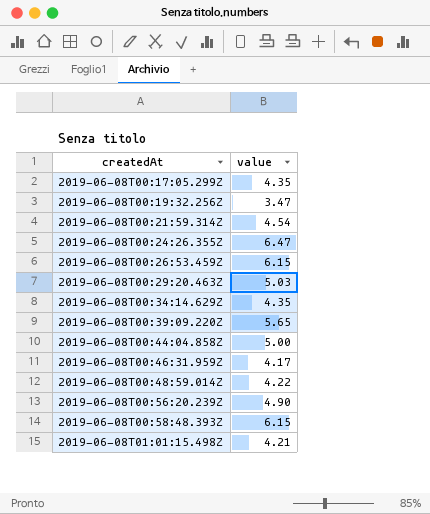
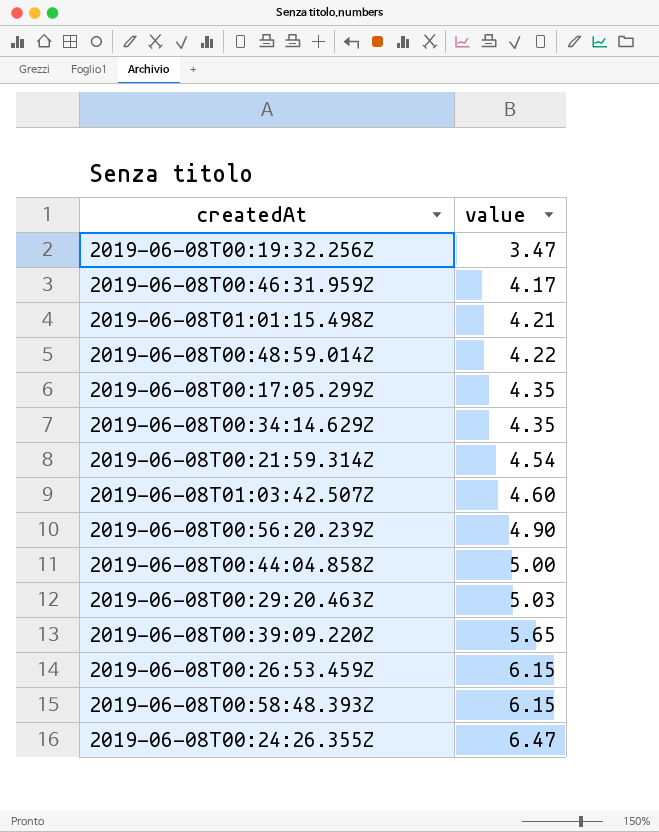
row order: createdAt ascending -> value ascending
row 2019-06-08T01:03:42.507Z: none -> 4.60

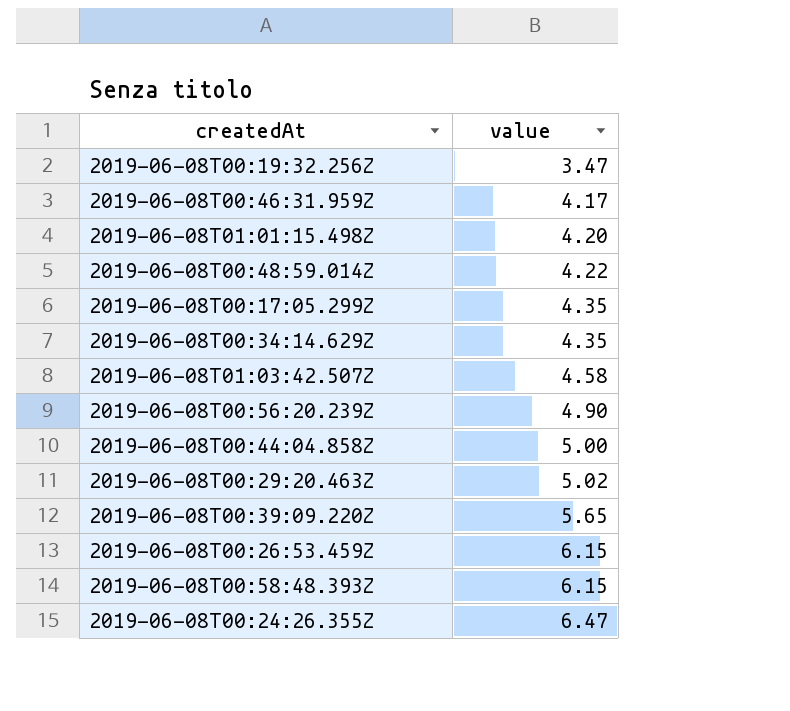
row 2019-06-08T00:21:59.314Z: 4.54 -> none
2019-06-08T01:01:15.498Z | value: 4.21 -> 4.20
2019-06-08T01:03:42.507Z | value: 4.60 -> 4.58
2019-06-08T00:29:20.463Z | value: 5.03 -> 5.02

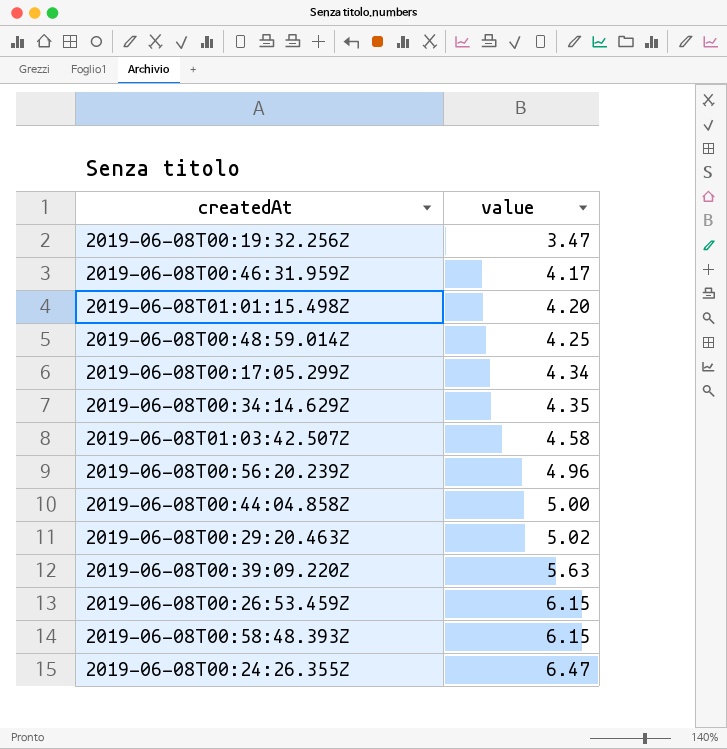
2019-06-08T00:48:59.014Z | value: 4.22 -> 4.25
2019-06-08T00:17:05.299Z | value: 4.35 -> 4.34
2019-06-08T00:56:20.239Z | value: 4.90 -> 4.96
2019-06-08T00:39:09.220Z | value: 5.65 -> 5.63

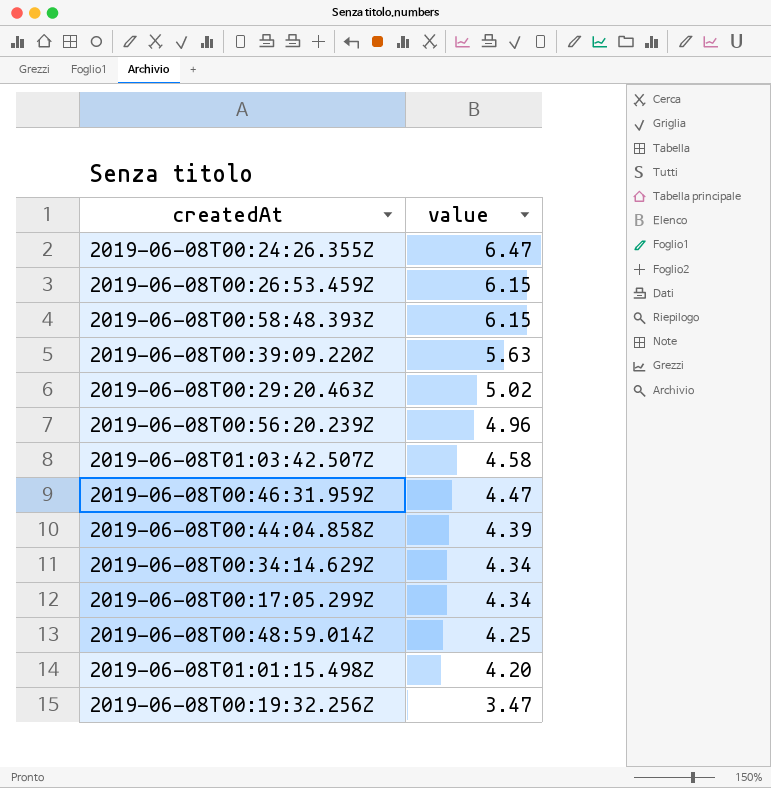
row order: value ascending -> value descending
2019-06-08T00:46:31.959Z | value: 4.17 -> 4.47
2019-06-08T00:44:04.858Z | value: 5.00 -> 4.39
2019-06-08T00:34:14.629Z | value: 4.35 -> 4.34

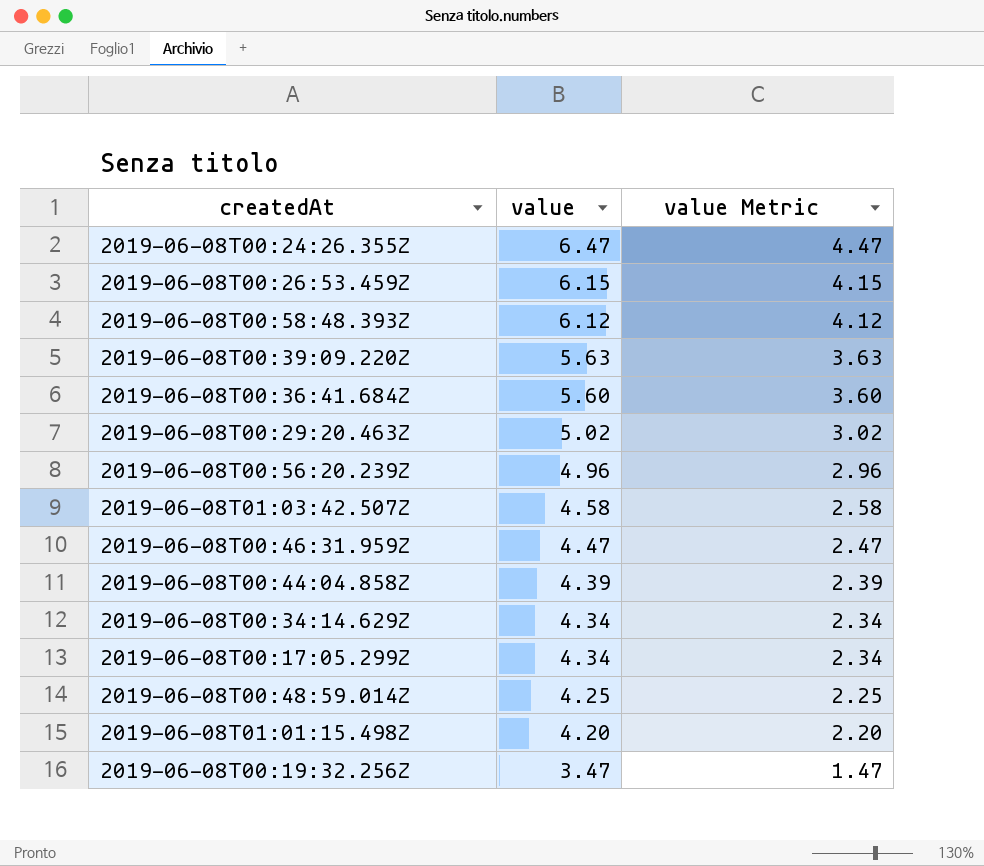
column value Metric | formula: none -> [value] - 2
2019-06-08T00:58:48.393Z | value: 6.15 -> 6.12
row 2019-06-08T00:36:41.684Z: none -> 5.60 | 3.60

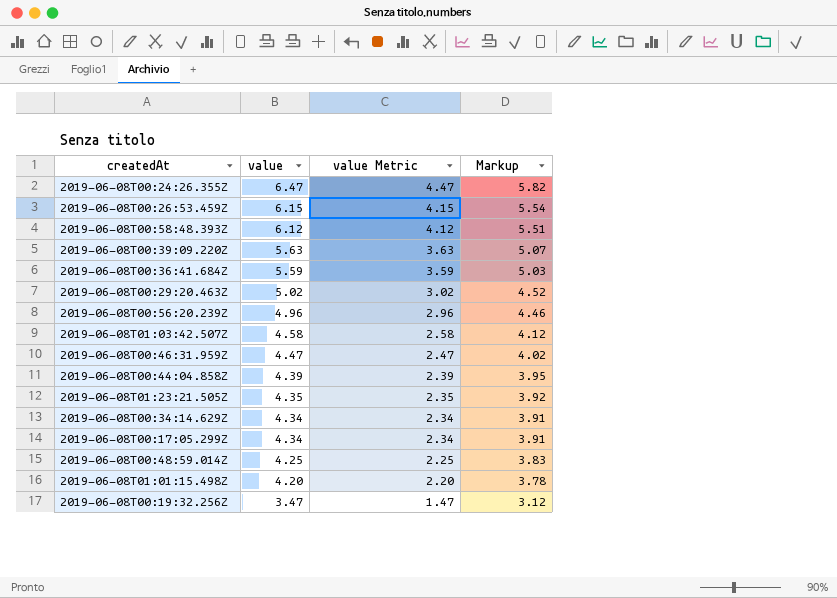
column Markup | formula: none -> [value] * 0.9
2019-06-08T00:36:41.684Z | value: 5.60 -> 5.59
2019-06-08T00:36:41.684Z | value Metric: 3.60 -> 3.59
row 2019-06-08T01:23:21.505Z: none -> 4.35 | 2.35 | 3.92

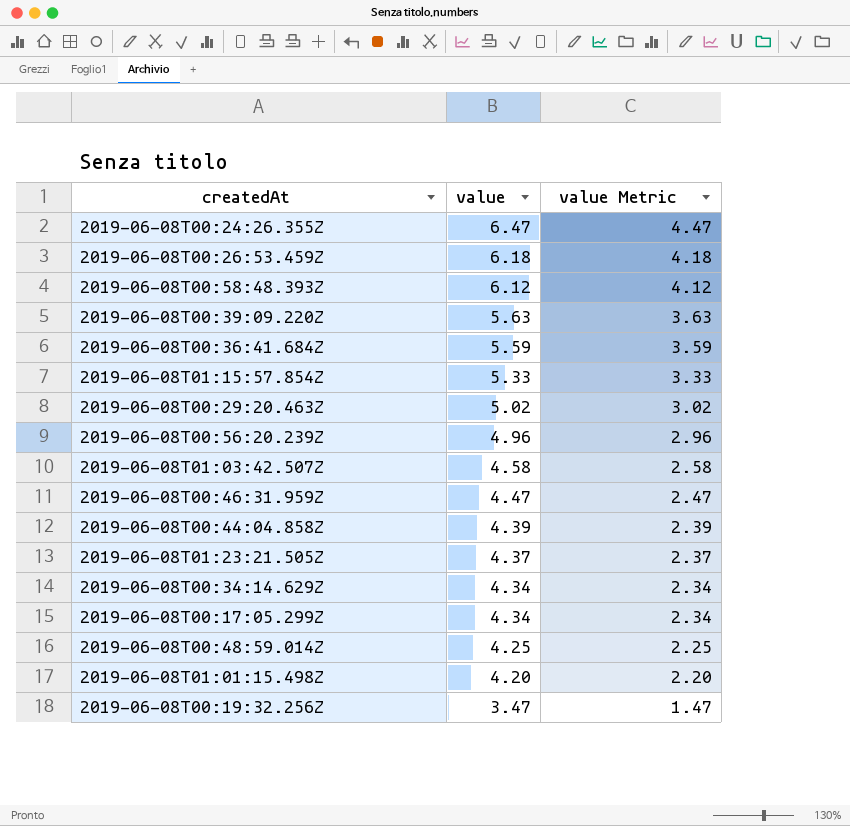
column Markup | formula: [value] * 0.9 -> none
2019-06-08T00:26:53.459Z | value: 6.15 -> 6.18
2019-06-08T00:26:53.459Z | value Metric: 4.15 -> 4.18
row 2019-06-08T01:15:57.854Z: none -> 5.33 | 3.33
2019-06-08T01:23:21.505Z | value: 4.35 -> 4.37
2019-06-08T01:23:21.505Z | value Metric: 2.35 -> 2.37

